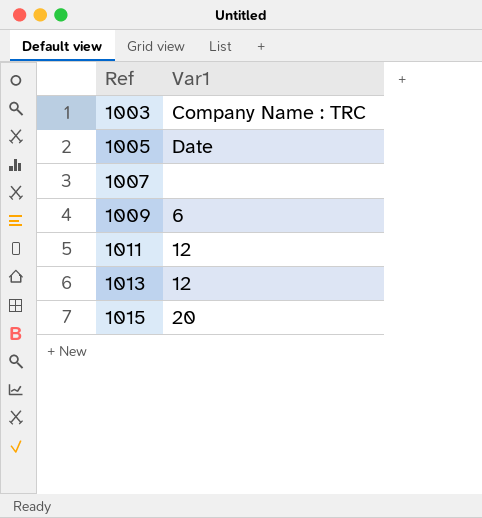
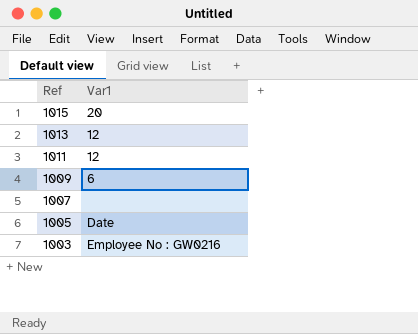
row order: Ref ascending -> Ref descending
1003 | Var1: Company Name : TRC -> Employee No : GW0216

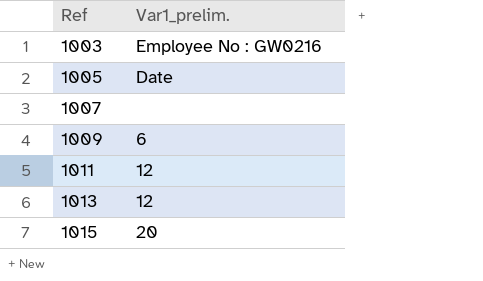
row order: Ref descending -> Ref ascending
column name: Var1 -> Var1_prelim.

